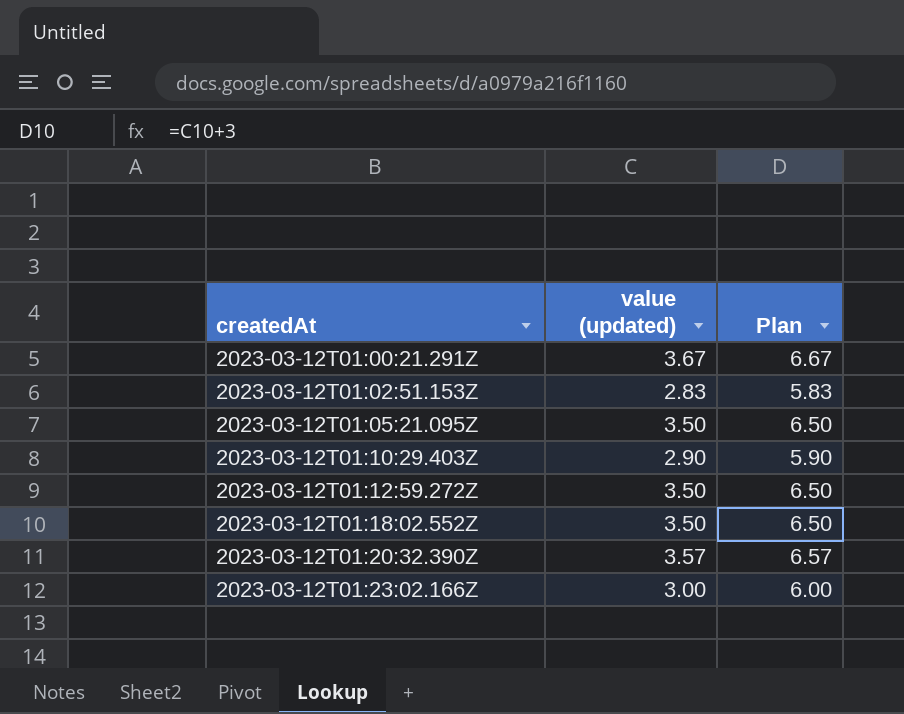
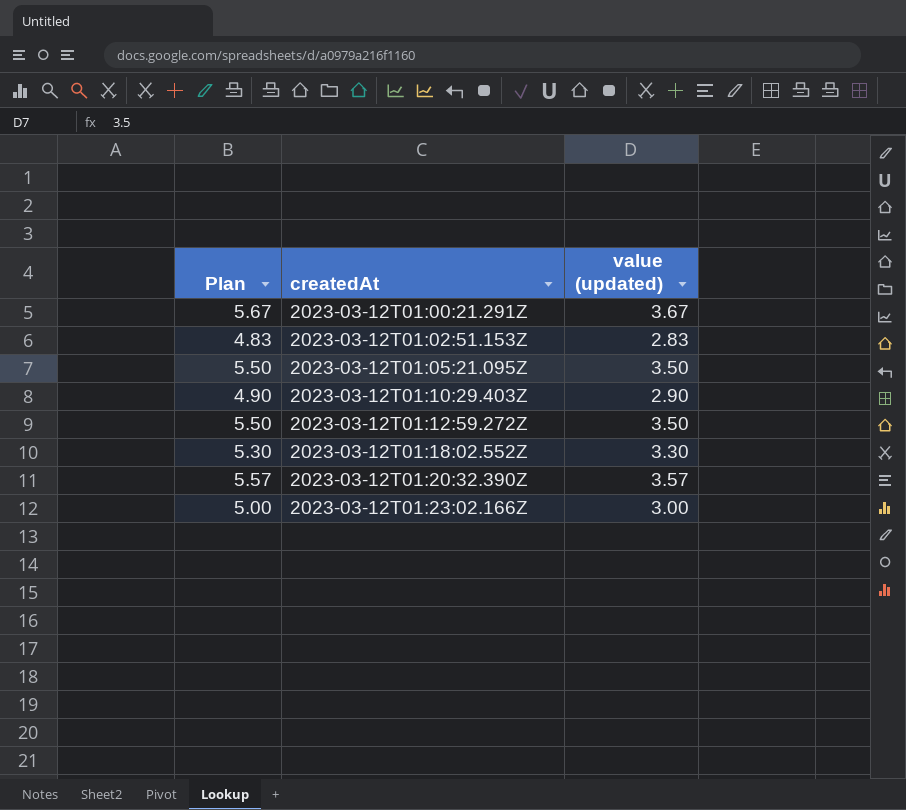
column Plan | formula: [value (updated)] + 3 -> [value (updated)] + 2
column Plan | position: 3 -> 1
2023-03-12T01:18:02.552Z | value (updated): 3.50 -> 3.30

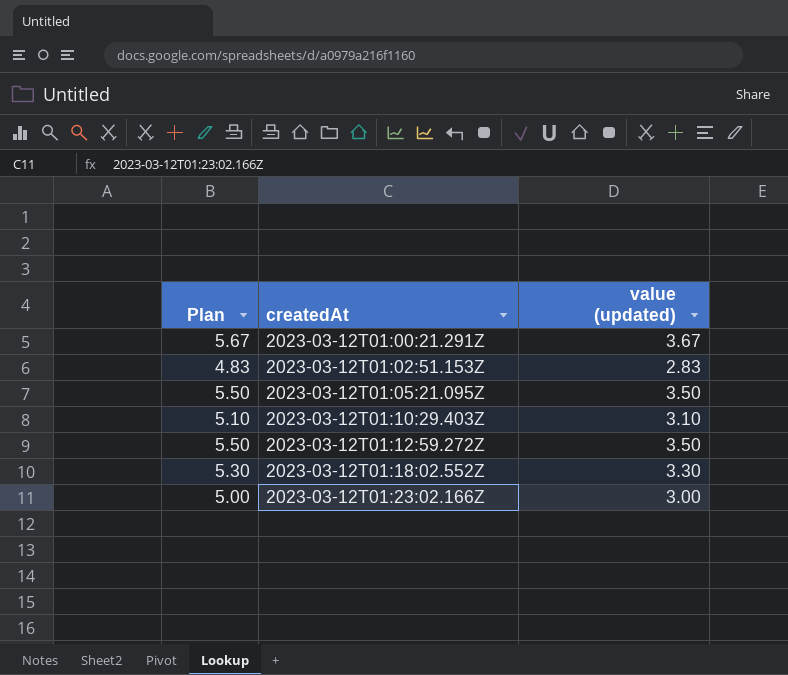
row 2023-03-12T01:20:32.390Z: 5.57 | 3.57 -> none
2023-03-12T01:10:29.403Z | Plan: 4.90 -> 5.10
2023-03-12T01:10:29.403Z | value (updated): 2.90 -> 3.10

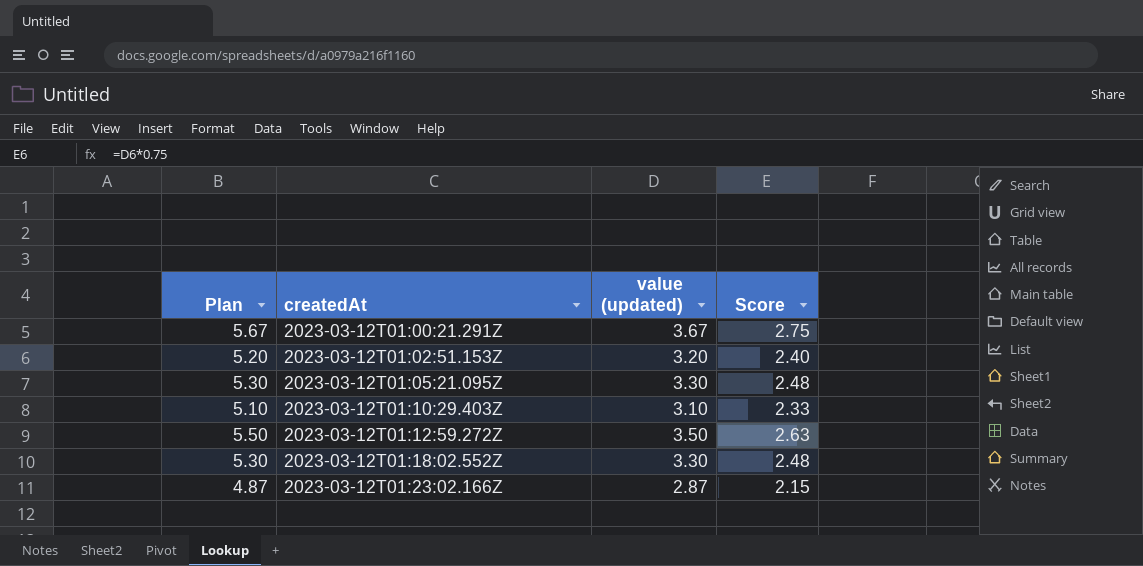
column Score | formula: none -> [value (updated)] * 0.75
2023-03-12T01:02:51.153Z | Plan: 4.83 -> 5.20
2023-03-12T01:02:51.153Z | value (updated): 2.83 -> 3.20
2023-03-12T01:05:21.095Z | Plan: 5.50 -> 5.30
2023-03-12T01:05:21.095Z | value (updated): 3.50 -> 3.30
2023-03-12T01:23:02.166Z | Plan: 5.00 -> 4.87
2023-03-12T01:23:02.166Z | value (updated): 3.00 -> 2.87

